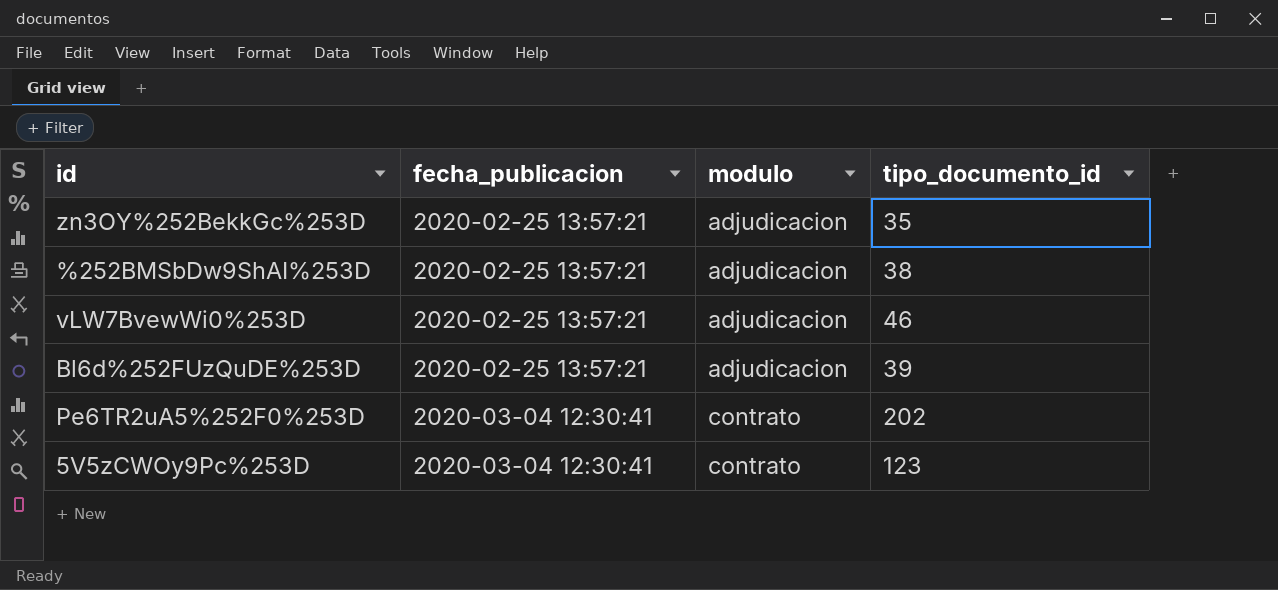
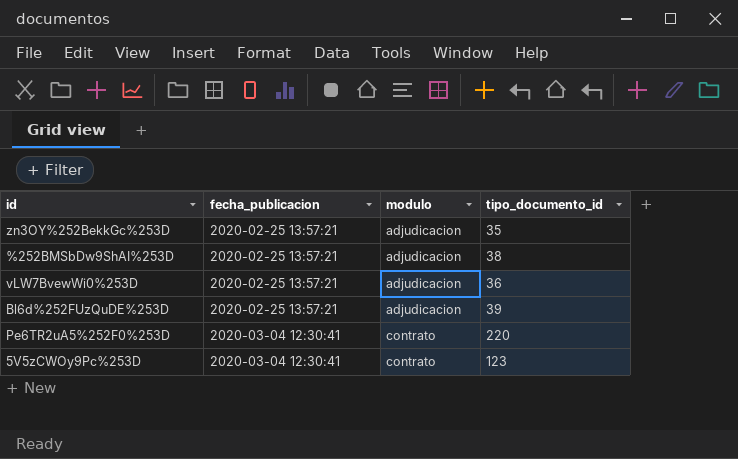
vLW7BvewWi0%253D | tipo_documento_id: 46 -> 36
Pe6TR2uA5%252F0%253D | tipo_documento_id: 202 -> 220

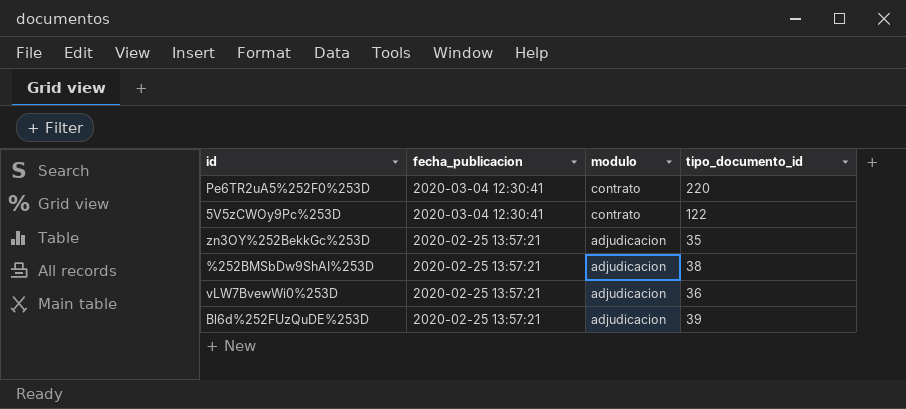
row order: fecha_publicacion ascending -> fecha_publicacion descending
5V5zCWOy9Pc%253D | tipo_documento_id: 123 -> 122

